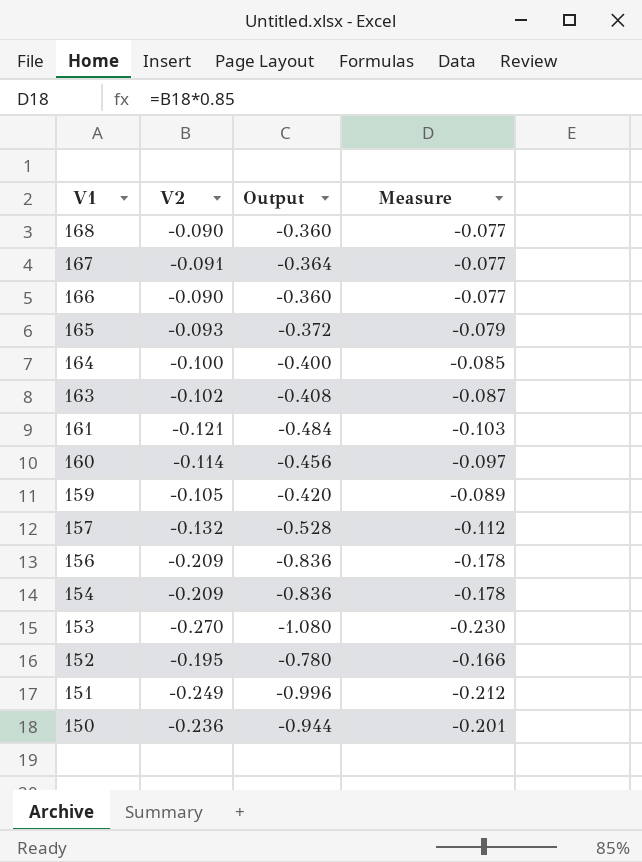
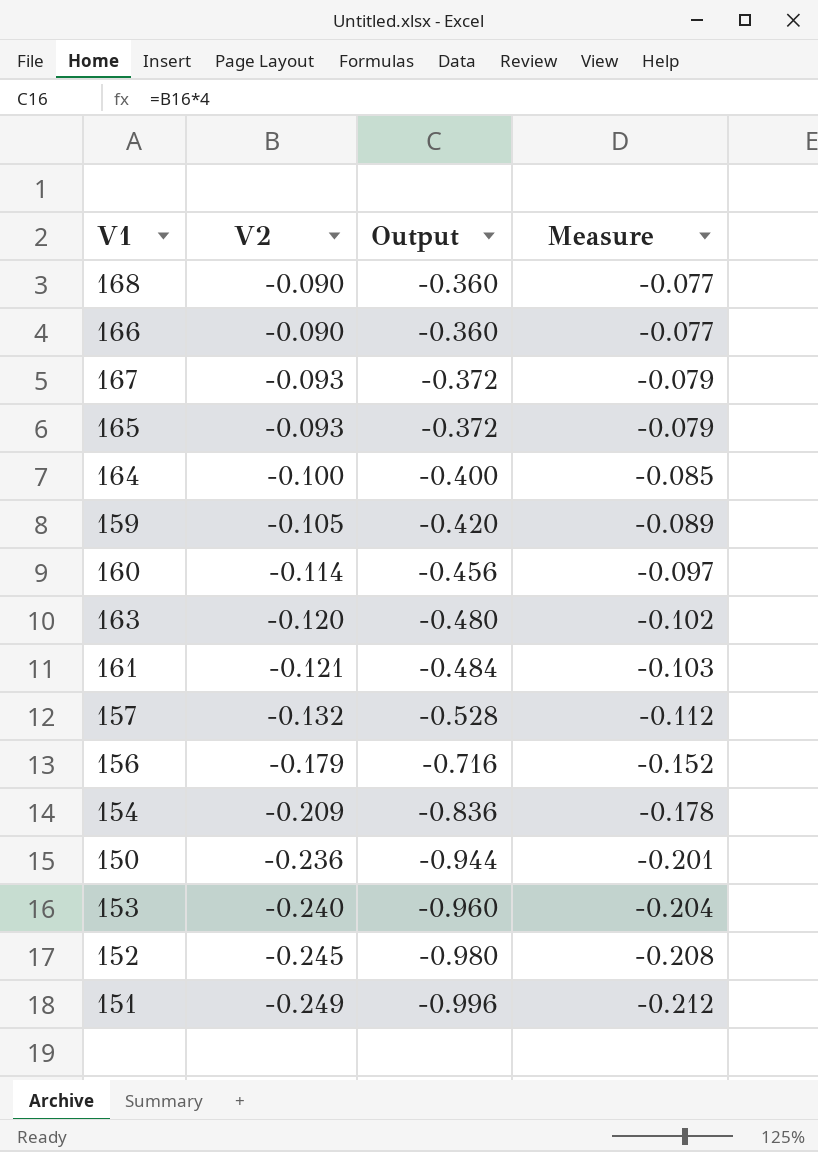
row order: V1 descending -> V2 descending
167 | V2: -0.091 -> -0.093
167 | Output: -0.364 -> -0.372
167 | Measure: -0.077 -> -0.079
163 | V2: -0.102 -> -0.120
163 | Output: -0.408 -> -0.480
163 | Measure: -0.087 -> -0.102
156 | V2: -0.209 -> -0.179
156 | Output: -0.836 -> -0.716
156 | Measure: -0.178 -> -0.152
153 | V2: -0.270 -> -0.240
153 | Output: -1.080 -> -0.960
153 | Measure: -0.230 -> -0.204
152 | V2: -0.195 -> -0.245
152 | Output: -0.780 -> -0.980
152 | Measure: -0.166 -> -0.208

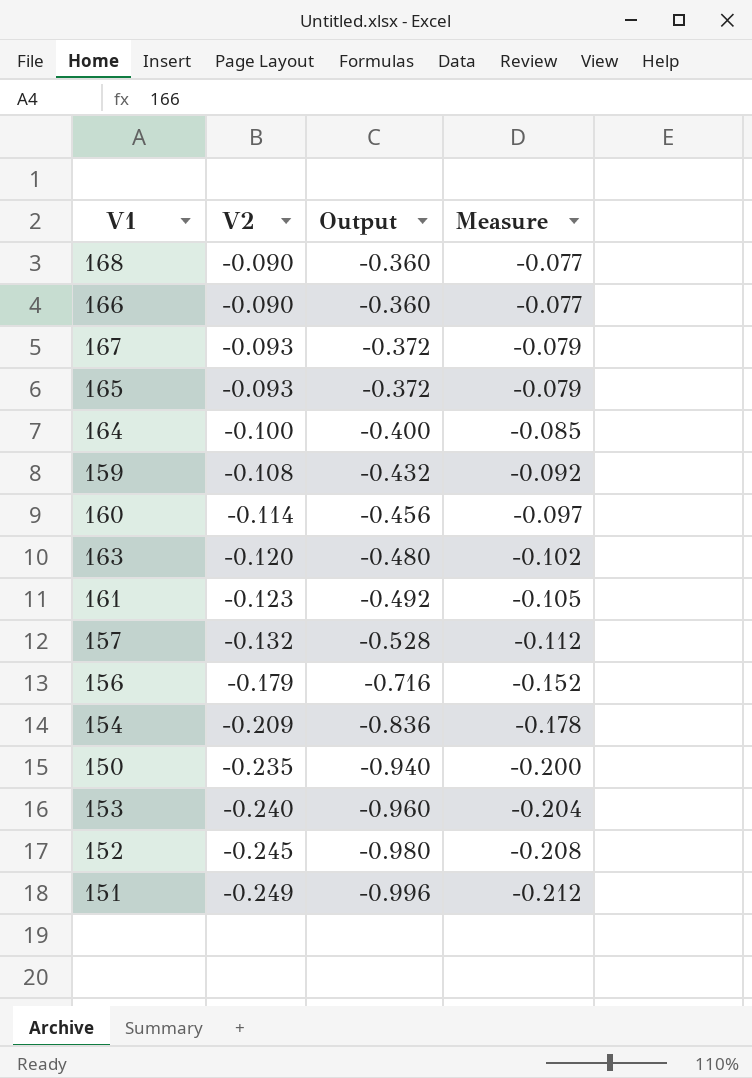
159 | V2: -0.105 -> -0.108
159 | Output: -0.420 -> -0.432
159 | Measure: -0.089 -> -0.092
161 | V2: -0.121 -> -0.123
161 | Output: -0.484 -> -0.492
161 | Measure: -0.103 -> -0.105
150 | V2: -0.236 -> -0.235
150 | Output: -0.944 -> -0.940
150 | Measure: -0.201 -> -0.200

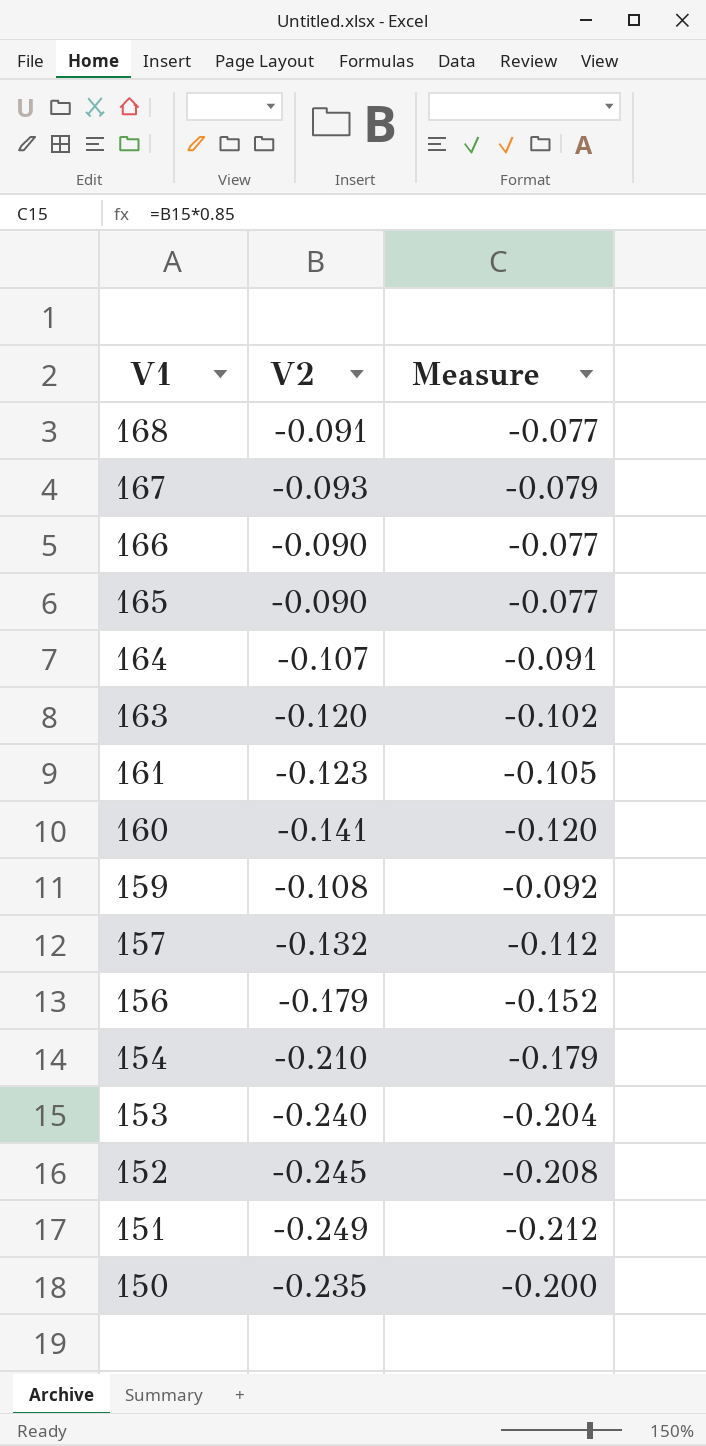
row order: V2 descending -> V1 descending
column Output | formula: [V2] * 4 -> none
168 | V2: -0.090 -> -0.091
165 | V2: -0.093 -> -0.090
165 | Measure: -0.079 -> -0.077
164 | V2: -0.100 -> -0.107
164 | Measure: -0.085 -> -0.091
160 | V2: -0.114 -> -0.141
160 | Measure: -0.097 -> -0.120
154 | V2: -0.209 -> -0.210
154 | Measure: -0.178 -> -0.179

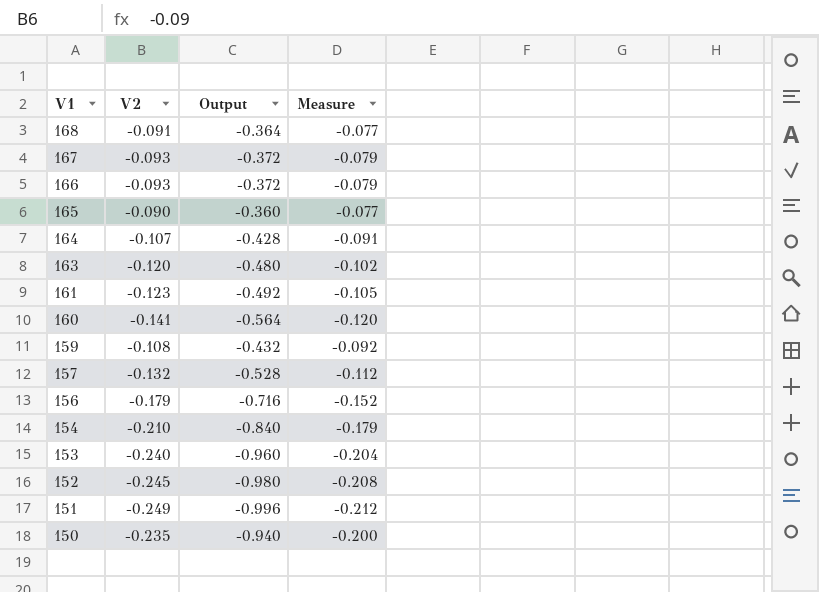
column Output | formula: none -> [V2] * 4
166 | V2: -0.090 -> -0.093
166 | Measure: -0.077 -> -0.079

